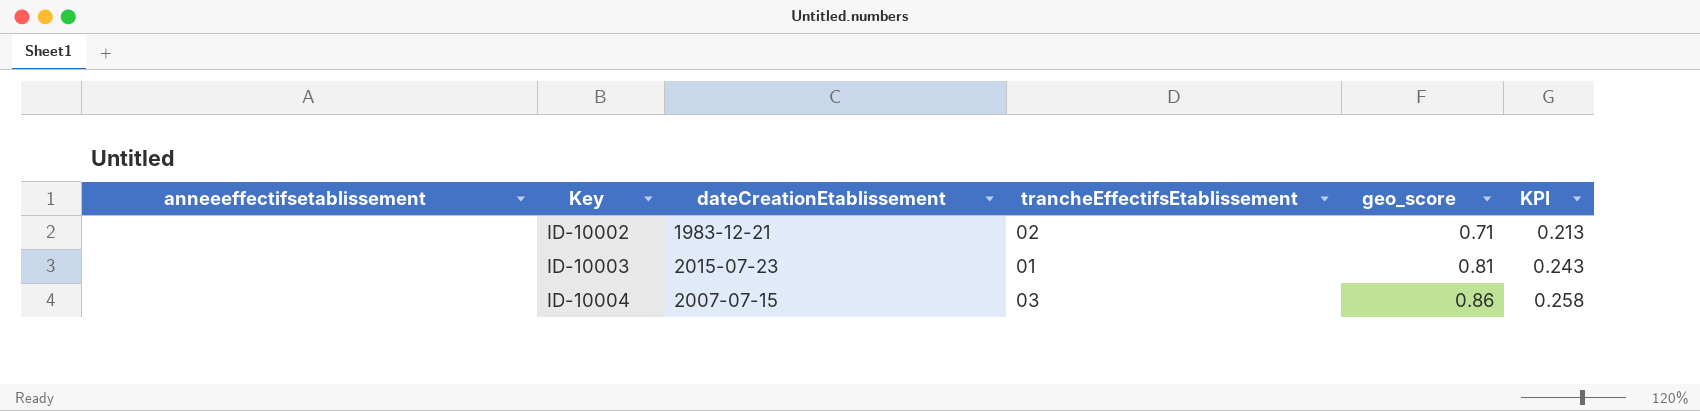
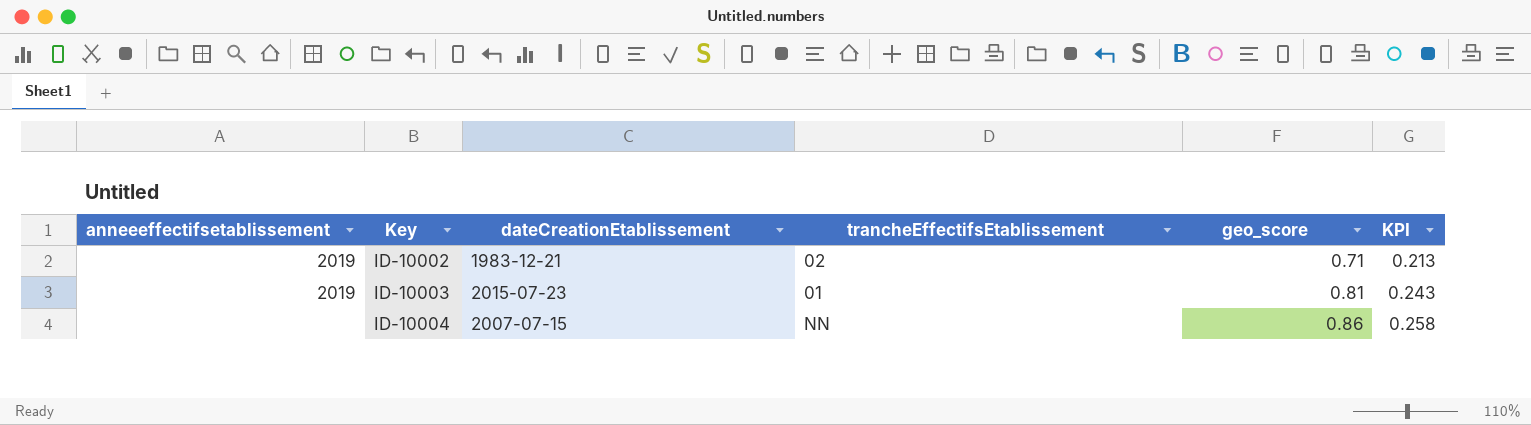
ID-10002 | anneeeffectifsetablissement: none -> 2019
ID-10003 | anneeeffectifsetablissement: none -> 2019
ID-10004 | trancheEffectifsEtablissement: 03 -> NN

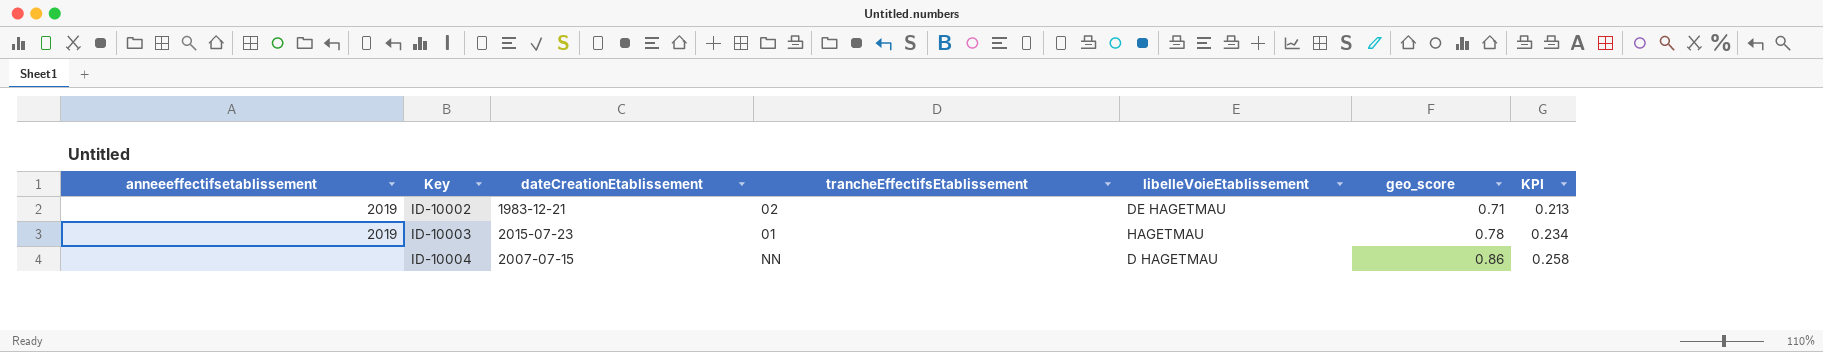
column libelleVoieEtablissement | position: none -> 5
ID-10003 | geo_score: 0.81 -> 0.78
ID-10003 | KPI: 0.243 -> 0.234

